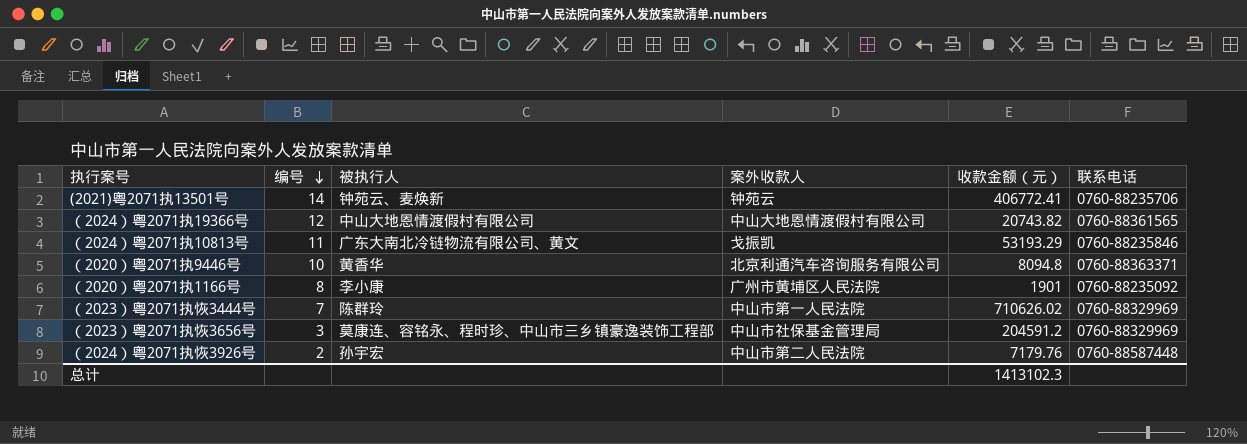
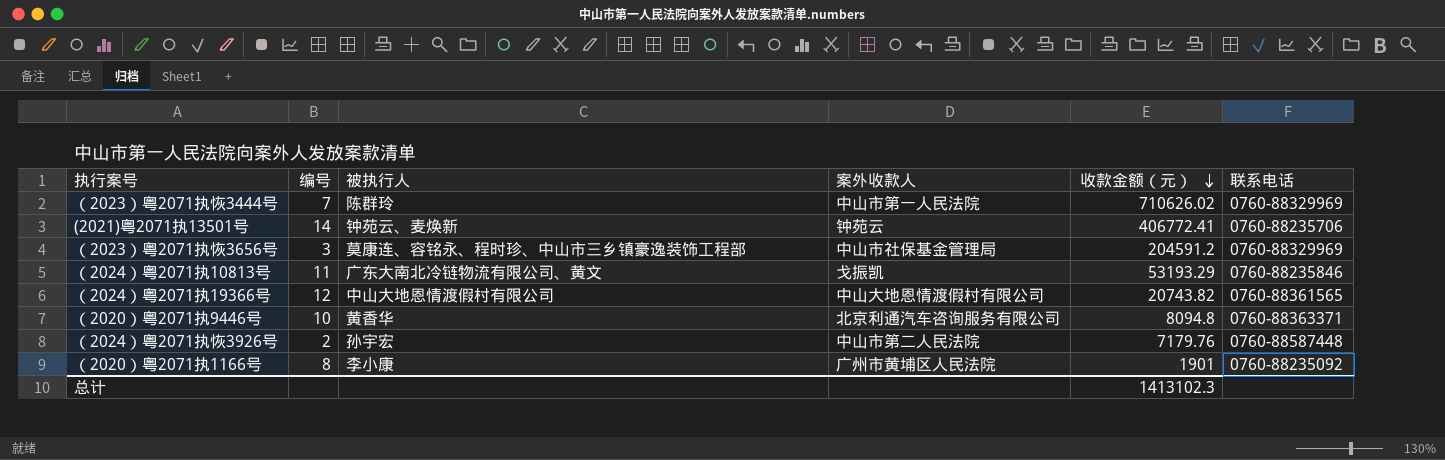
row order: 编号 descending -> 收款金额（元） descending

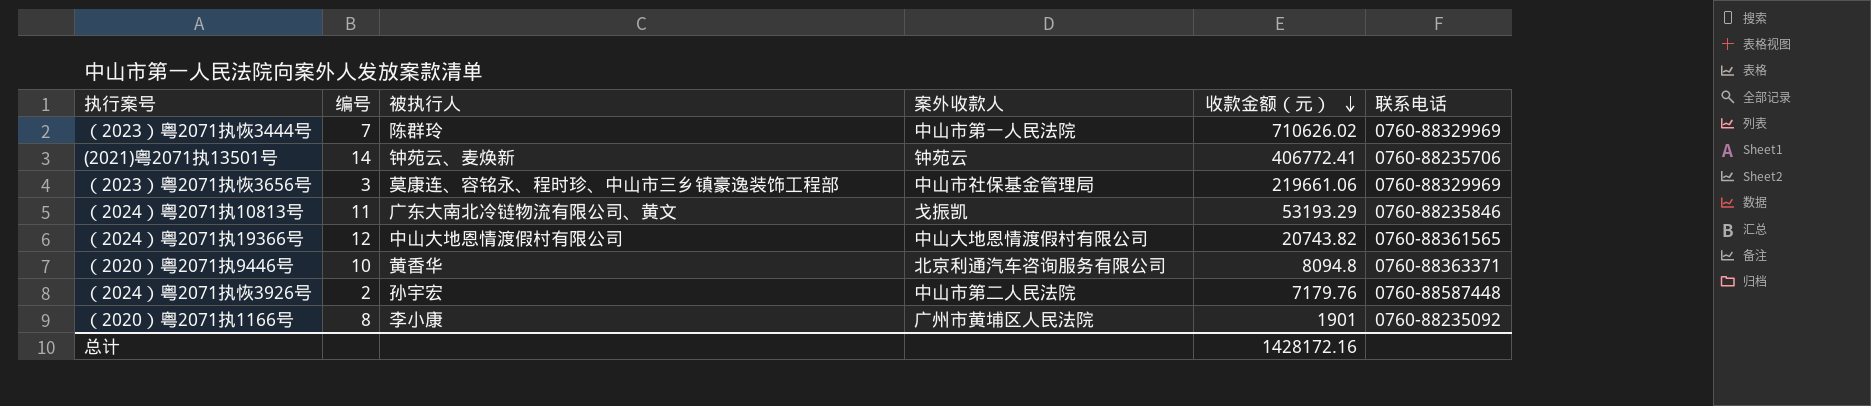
（2023）粤2071执恢3656号 | 收款金额（元）: 204591.2 -> 219661.06
总计 | 收款金额（元）: 1413102.3 -> 1428172.16

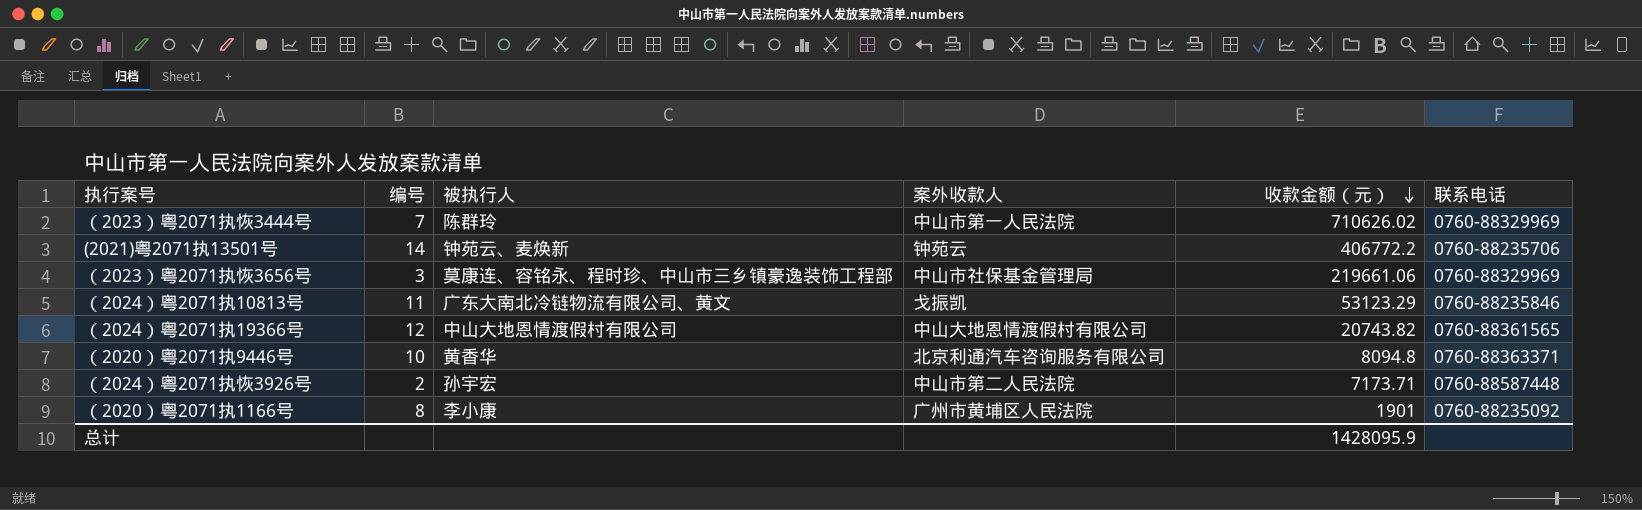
(2021)粤2071执13501号 | 收款金额（元）: 406772.41 -> 406772.2
（2024）粤2071执10813号 | 收款金额（元）: 53193.29 -> 53123.29
（2024）粤2071执恢3926号 | 收款金额（元）: 7179.76 -> 7173.71
总计 | 收款金额（元）: 1428172.16 -> 1428095.9

